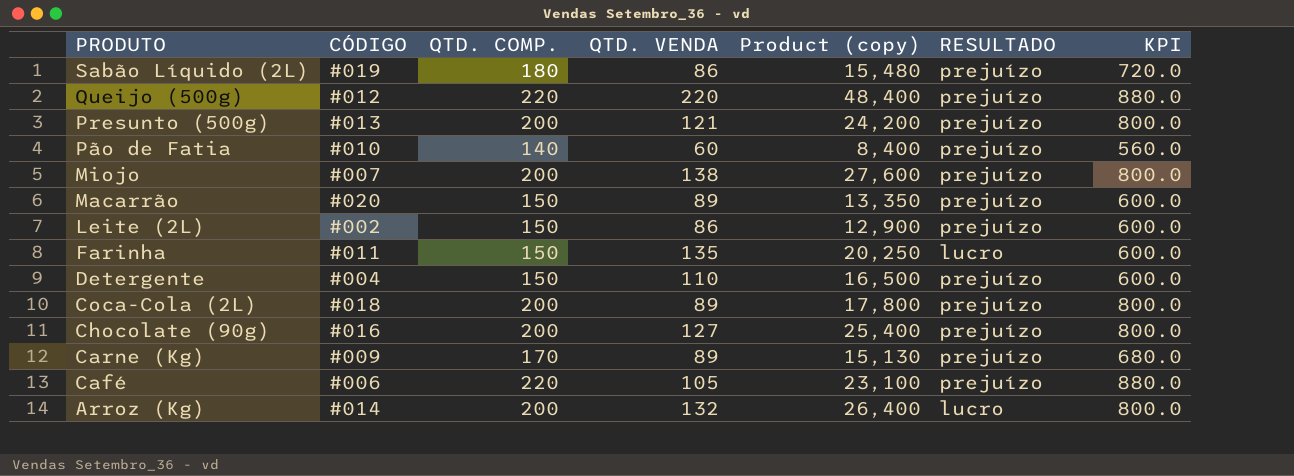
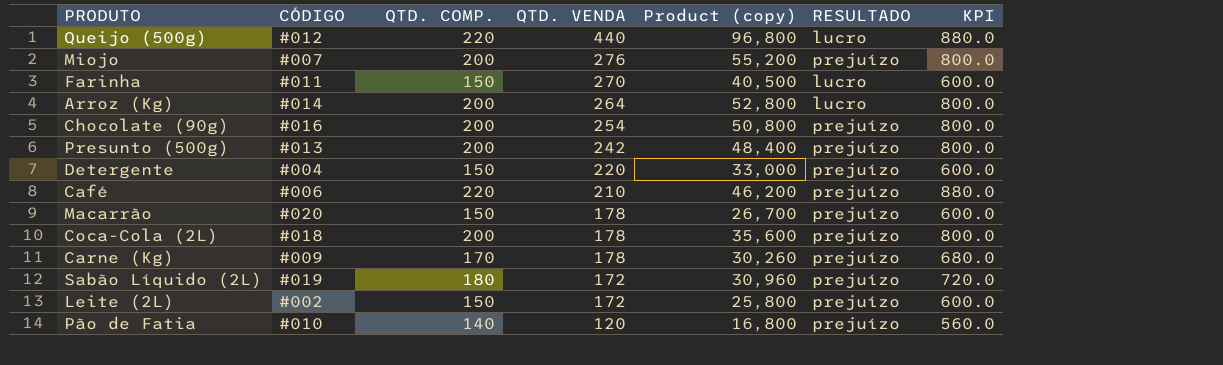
row order: PRODUTO descending -> QTD. VENDA descending
Queijo (500g) | QTD. VENDA: 220 -> 440
Queijo (500g) | Product (copy): 48,400 -> 96,800
Queijo (500g) | RESULTADO: prejuízo -> lucro
Miojo | QTD. VENDA: 138 -> 276
Miojo | Product (copy): 27,600 -> 55,200
Farinha | QTD. VENDA: 135 -> 270
Farinha | Product (copy): 20,250 -> 40,500
Arroz (Kg) | QTD. VENDA: 132 -> 264
Arroz (Kg) | Product (copy): 26,400 -> 52,800
Chocolate (90g) | QTD. VENDA: 127 -> 254
Chocolate (90g) | Product (copy): 25,400 -> 50,800
Presunto (500g) | QTD. VENDA: 121 -> 242
Presunto (500g) | Product (copy): 24,200 -> 48,400
Detergente | QTD. VENDA: 110 -> 220
Detergente | Product (copy): 16,500 -> 33,000
Café | QTD. VENDA: 105 -> 210
Café | Product (copy): 23,100 -> 46,200
Macarrão | QTD. VENDA: 89 -> 178
Macarrão | Product (copy): 13,350 -> 26,700
Coca-Cola (2L) | QTD. VENDA: 89 -> 178
Coca-Cola (2L) | Product (copy): 17,800 -> 35,600
Carne (Kg) | QTD. VENDA: 89 -> 178
Carne (Kg) | Product (copy): 15,130 -> 30,260
Sabão Líquido (2L) | QTD. VENDA: 86 -> 172
Sabão Líquido (2L) | Product (copy): 15,480 -> 30,960
Leite (2L) | QTD. VENDA: 86 -> 172
Leite (2L) | Product (copy): 12,900 -> 25,800
Pão de Fatia | QTD. VENDA: 60 -> 120
Pão de Fatia | Product (copy): 8,400 -> 16,800

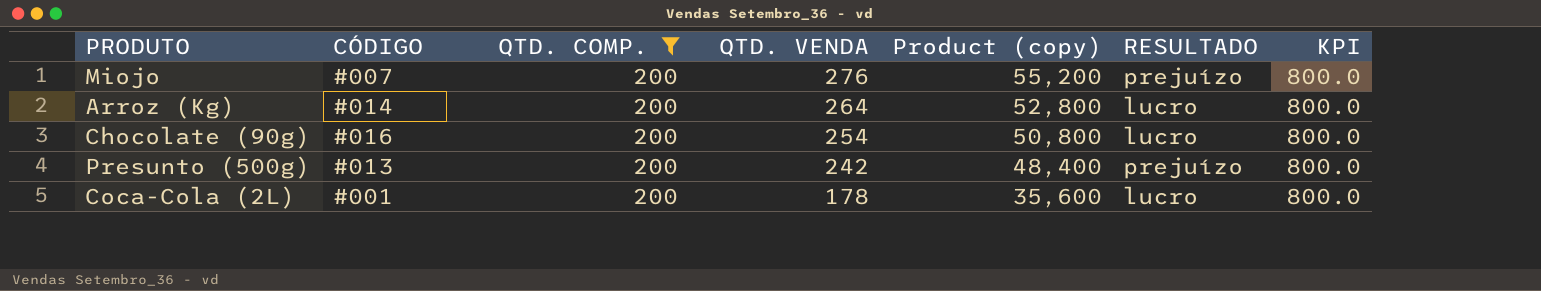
filter: none -> QTD. COMP. = 200
Chocolate (90g) | RESULTADO: prejuízo -> lucro
Coca-Cola (2L) | CÓDIGO: #018 -> #001
Coca-Cola (2L) | RESULTADO: prejuízo -> lucro

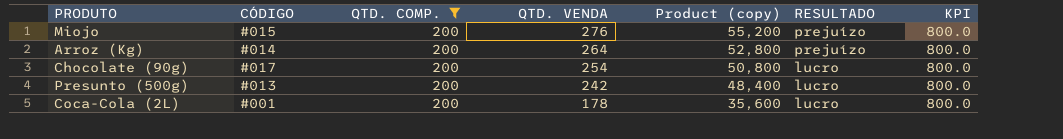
Miojo | CÓDIGO: #007 -> #015
Arroz (Kg) | RESULTADO: lucro -> prejuízo
Chocolate (90g) | CÓDIGO: #016 -> #017
Presunto (500g) | RESULTADO: prejuízo -> lucro

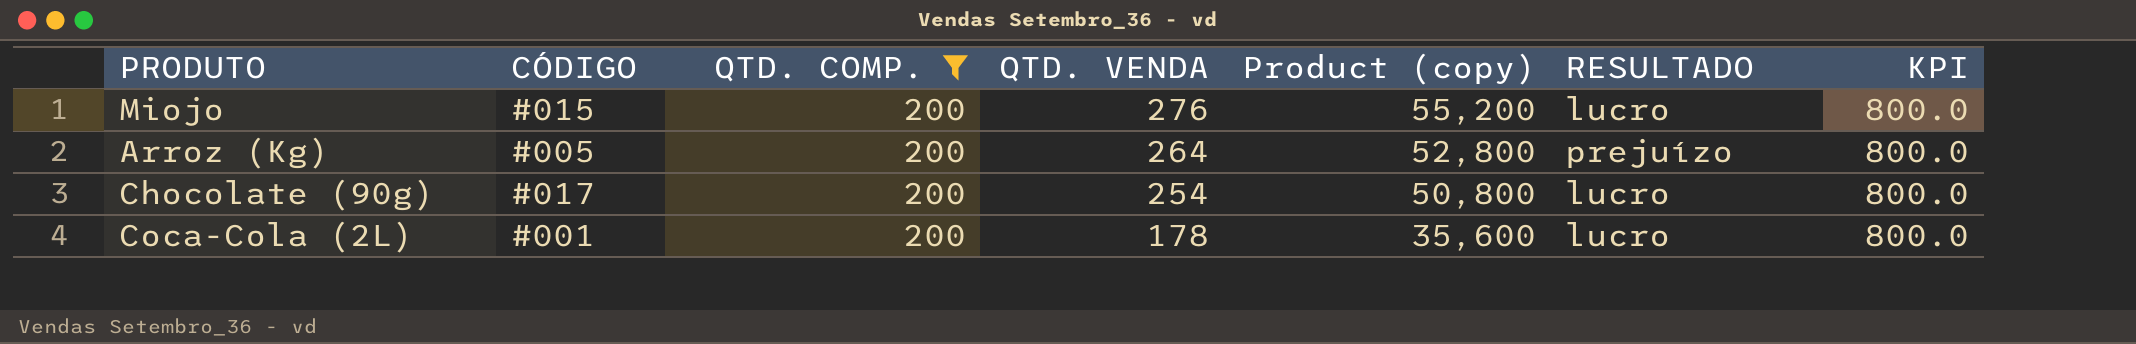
row Presunto (500g): #013 | 200 | 242 | 48,400 | lucro | 800.0 -> none
Miojo | RESULTADO: prejuízo -> lucro
Arroz (Kg) | CÓDIGO: #014 -> #005

